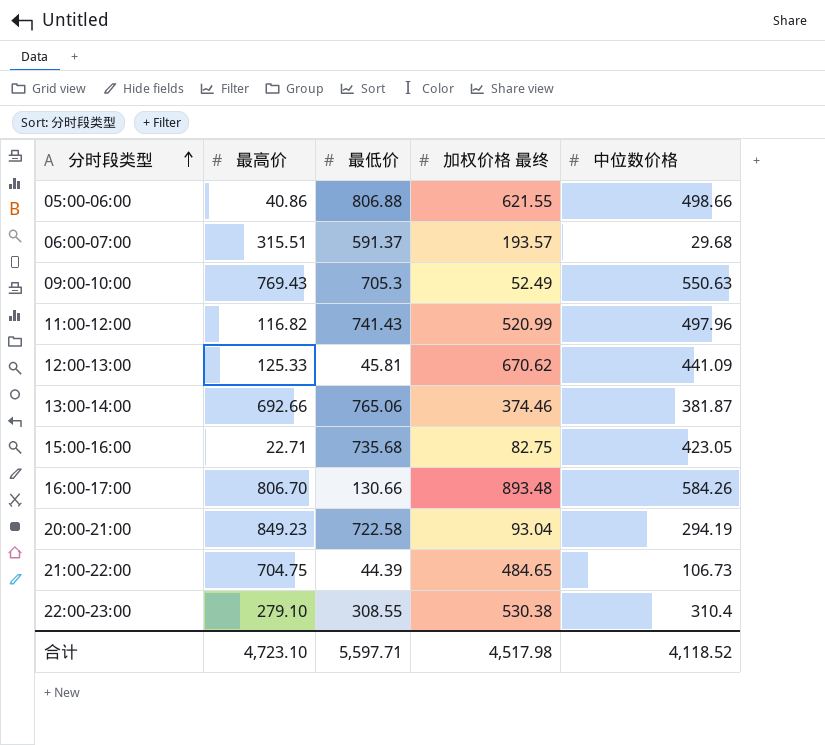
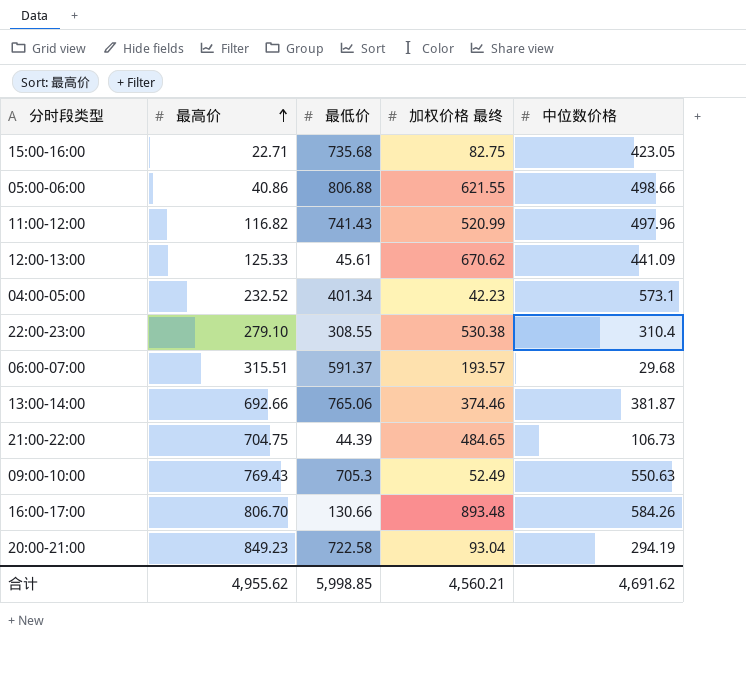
row order: 分时段类型 ascending -> 最高价 ascending
12:00-13:00 | 最低价: 45.81 -> 45.61
row 04:00-05:00: none -> 232.52 | 401.34 | 42.23 | 573.1
合计 | 最高价: 4,723.10 -> 4,955.62
合计 | 最低价: 5,597.71 -> 5,998.85
合计 | 加权价格 最终: 4,517.98 -> 4,560.21
合计 | 中位数价格: 4,118.52 -> 4,691.62

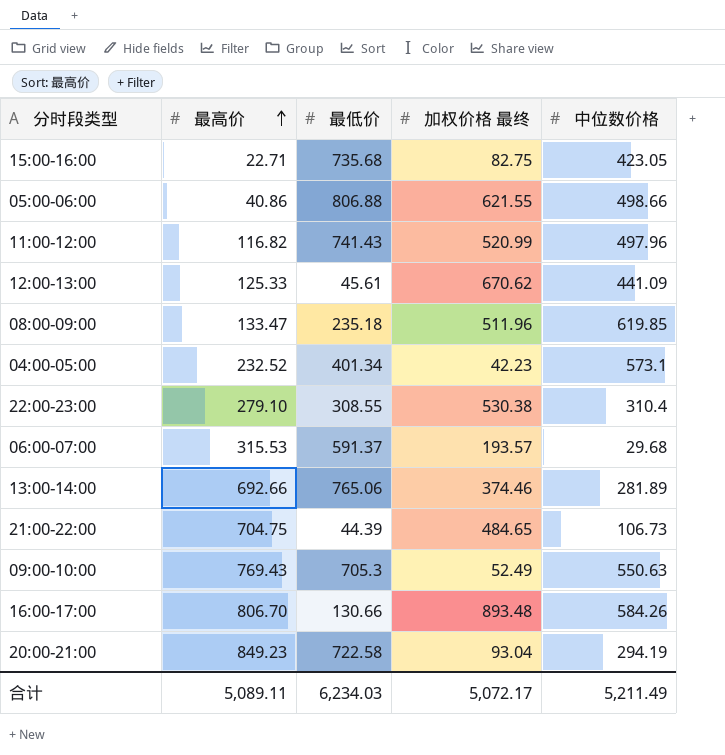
row 08:00-09:00: none -> 133.47 | 235.18 | 511.96 | 619.85
06:00-07:00 | 最高价: 315.51 -> 315.53
13:00-14:00 | 中位数价格: 381.87 -> 281.89
合计 | 最高价: 4,955.62 -> 5,089.11
合计 | 最低价: 5,998.85 -> 6,234.03
合计 | 加权价格 最终: 4,560.21 -> 5,072.17
合计 | 中位数价格: 4,691.62 -> 5,211.49

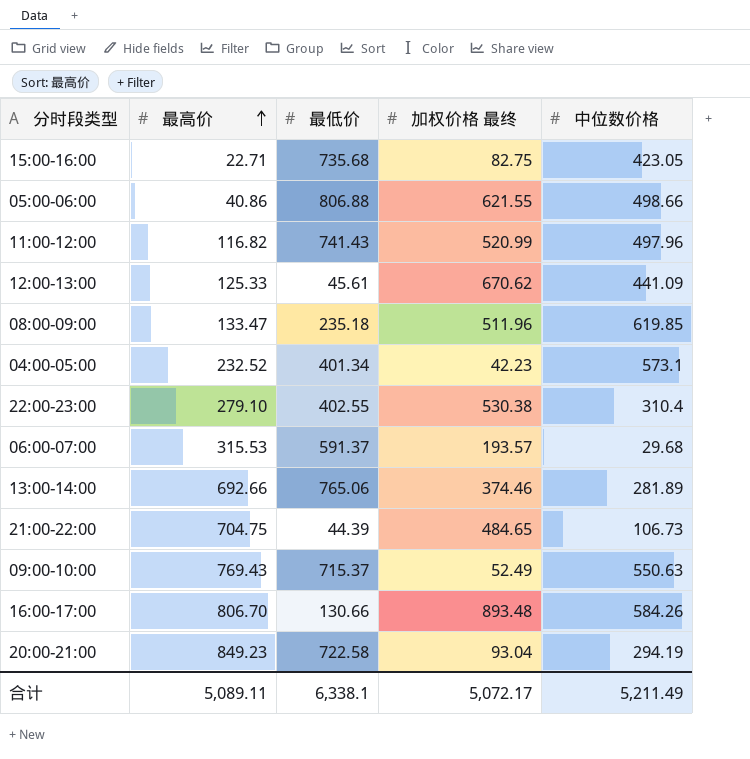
22:00-23:00 | 最低价: 308.55 -> 402.55
09:00-10:00 | 最低价: 705.3 -> 715.37
合计 | 最低价: 6,234.03 -> 6,338.1

